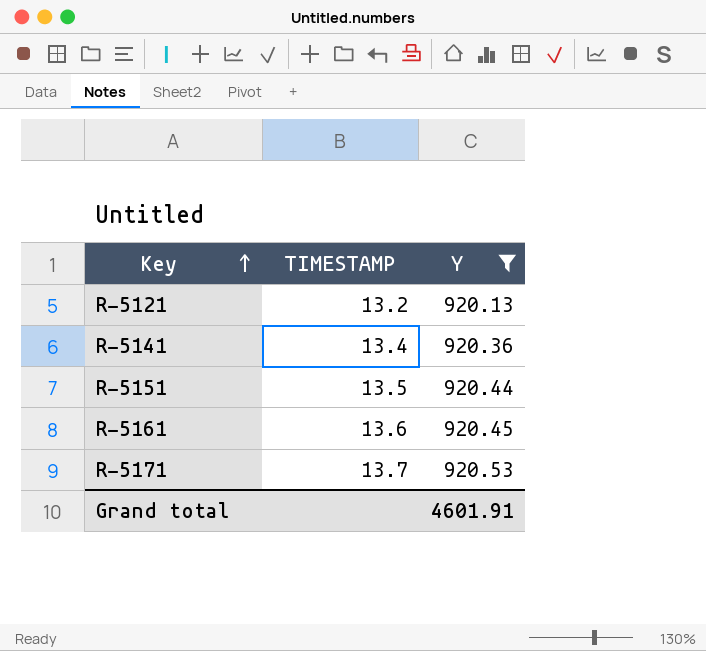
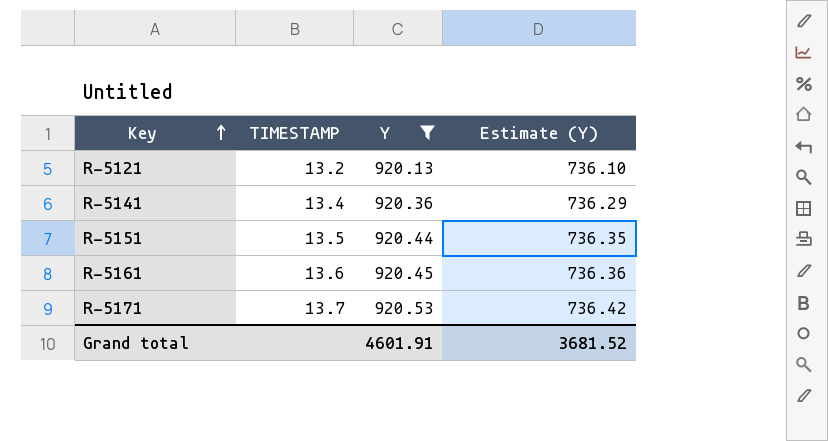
column Estimate (Y) | formula: none -> [Y] * 0.8

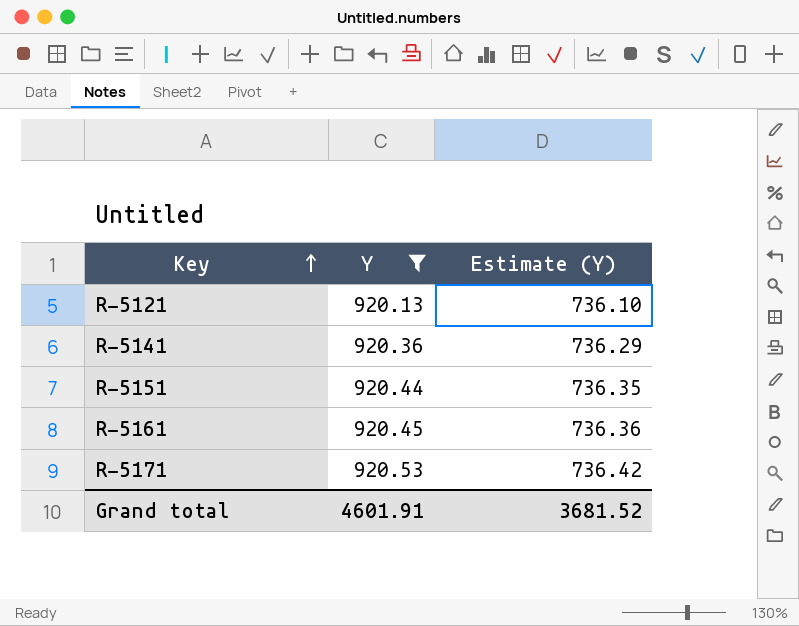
column TIMESTAMP | position: 2 -> none

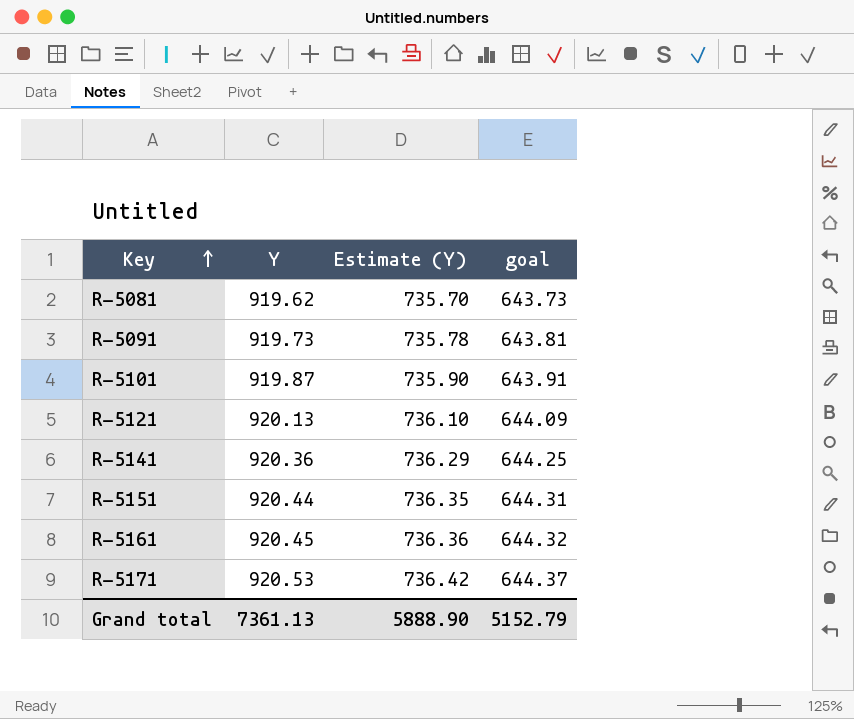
filter: Y >= 920.13 -> none
column goal | formula: none -> [Y] * 0.7
Grand total | Y: 4601.91 -> 7361.13
Grand total | Estimate (Y): 3681.52 -> 5888.90

